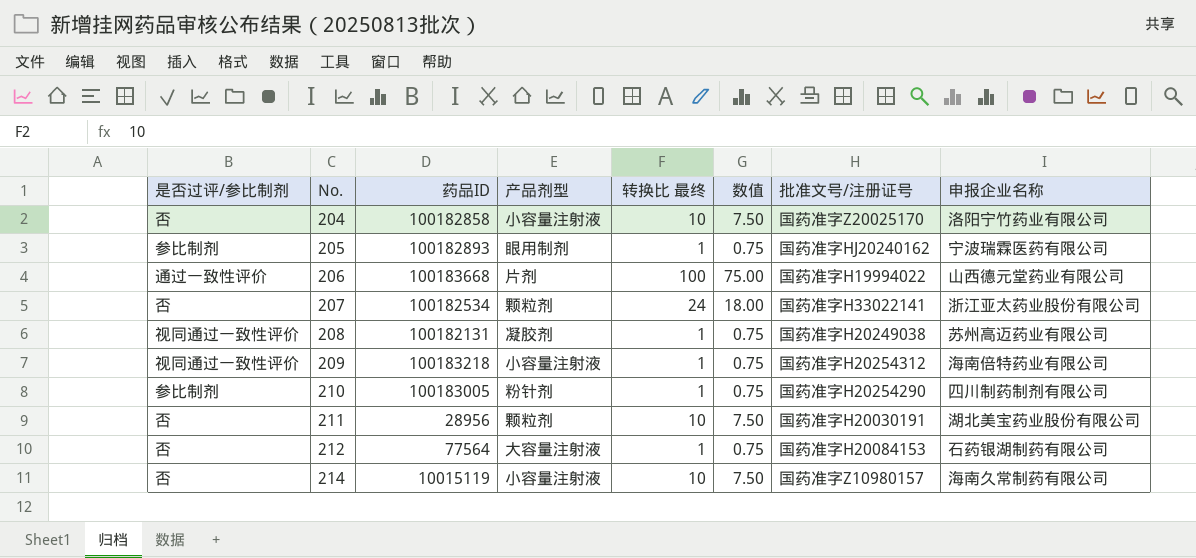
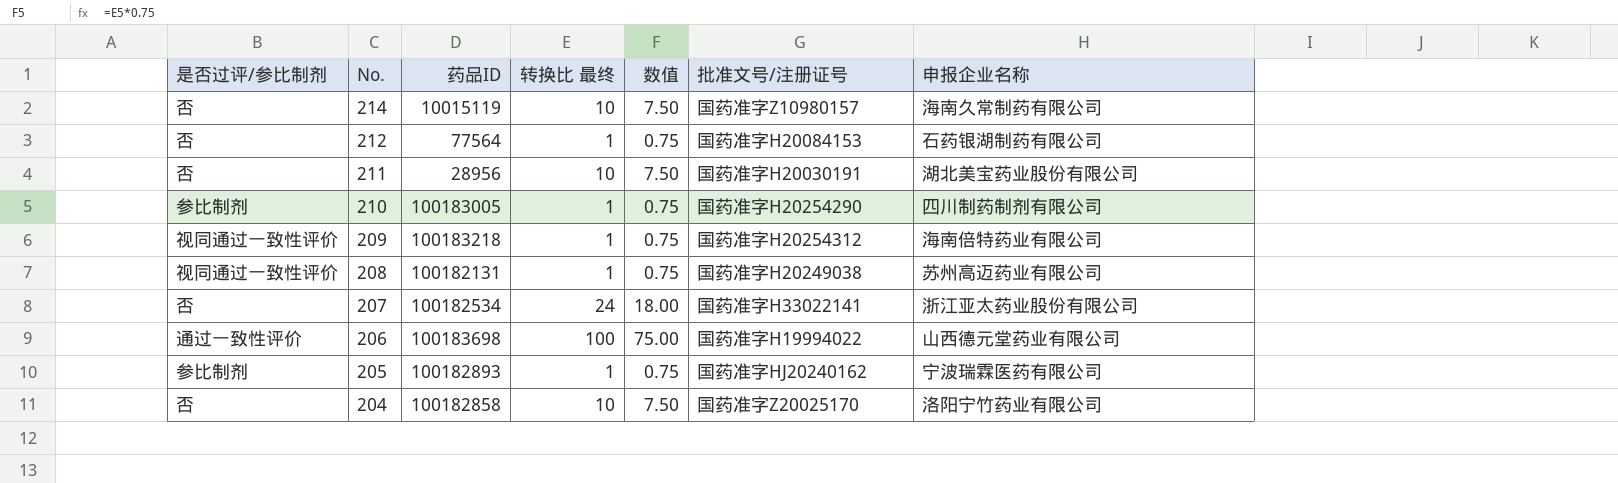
row order: No. ascending -> No. descending
column 产品剂型 | position: 4 -> none
206 | 药品ID: 100183668 -> 100183698

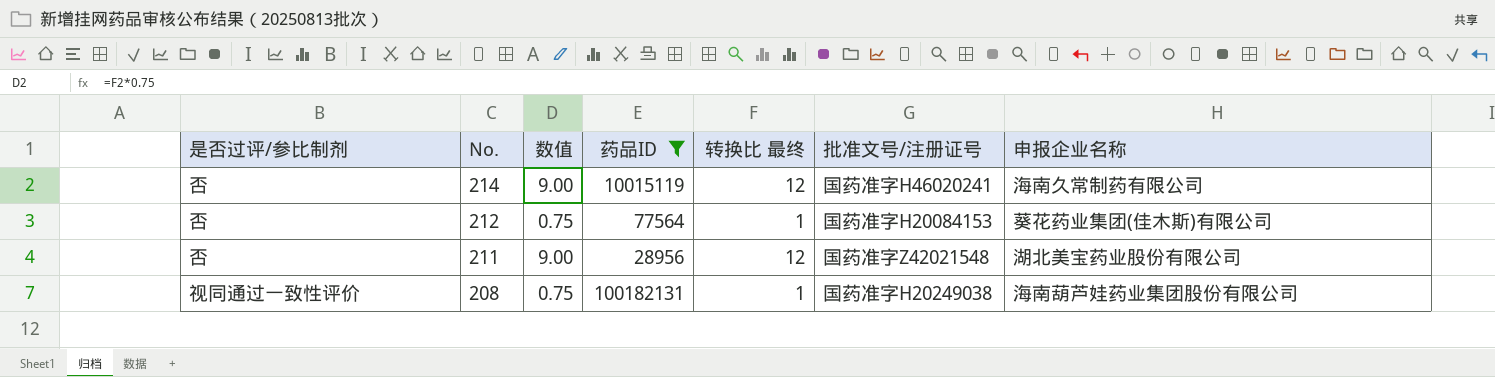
filter: none -> 药品ID <= 100182131
column 数值 | position: 5 -> 3
214 | 数值: 7.50 -> 9.00
214 | 转换比 最终: 10 -> 12
214 | 批准文号/注册证号: 国药准字Z10980157 -> 国药准字H46020241
212 | 申报企业名称: 石药银湖制药有限公司 -> 葵花药业集团(佳木斯)有限公司
211 | 数值: 7.50 -> 9.00
211 | 转换比 最终: 10 -> 12
211 | 批准文号/注册证号: 国药准字H20030191 -> 国药准字Z42021548
208 | 申报企业名称: 苏州高迈药业有限公司 -> 海南葫芦娃药业集团股份有限公司

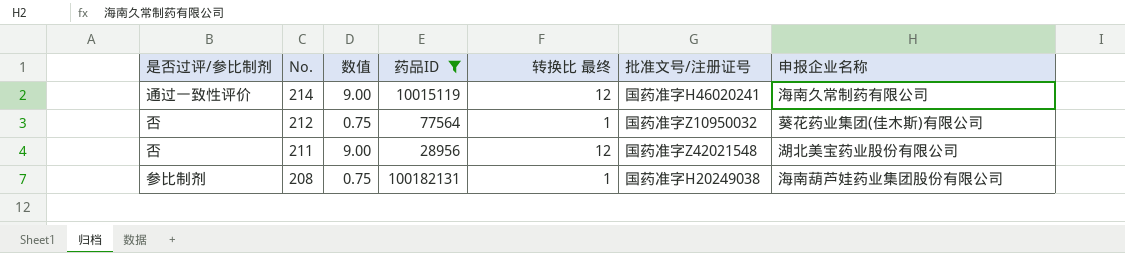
214 | 是否过评/参比制剂: 否 -> 通过一致性评价
212 | 批准文号/注册证号: 国药准字H20084153 -> 国药准字Z10950032
208 | 是否过评/参比制剂: 视同通过一致性评价 -> 参比制剂

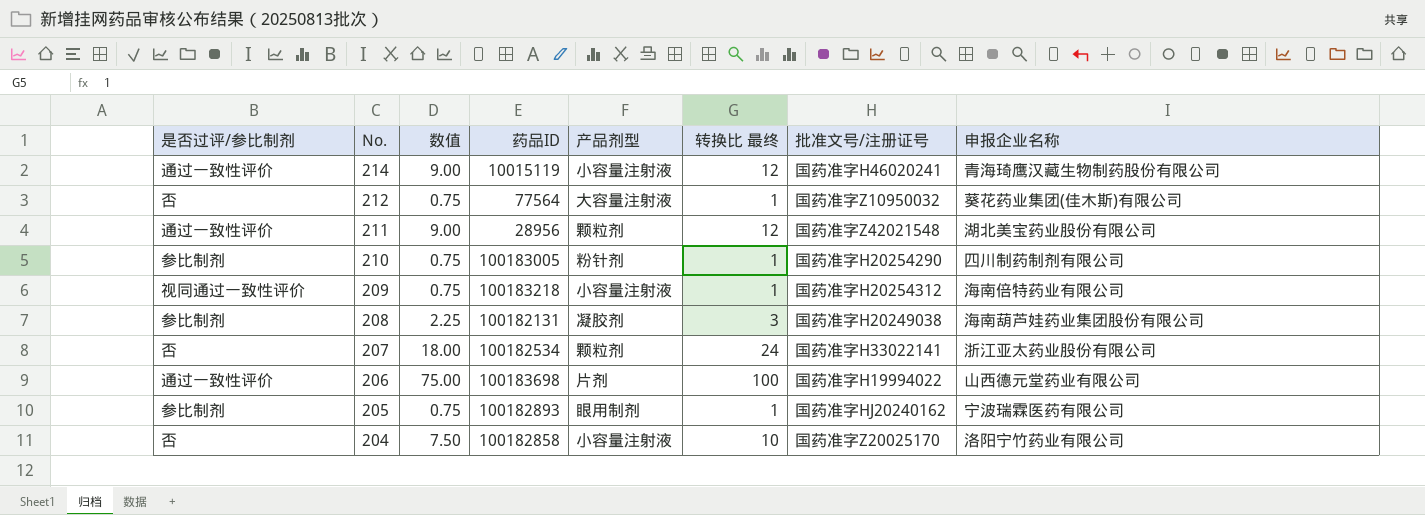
filter: 药品ID <= 100182131 -> none
column 产品剂型 | position: none -> 5
214 | 申报企业名称: 海南久常制药有限公司 -> 青海琦鹰汉藏生物制药股份有限公司
211 | 是否过评/参比制剂: 否 -> 通过一致性评价
208 | 数值: 0.75 -> 2.25
208 | 转换比 最终: 1 -> 3

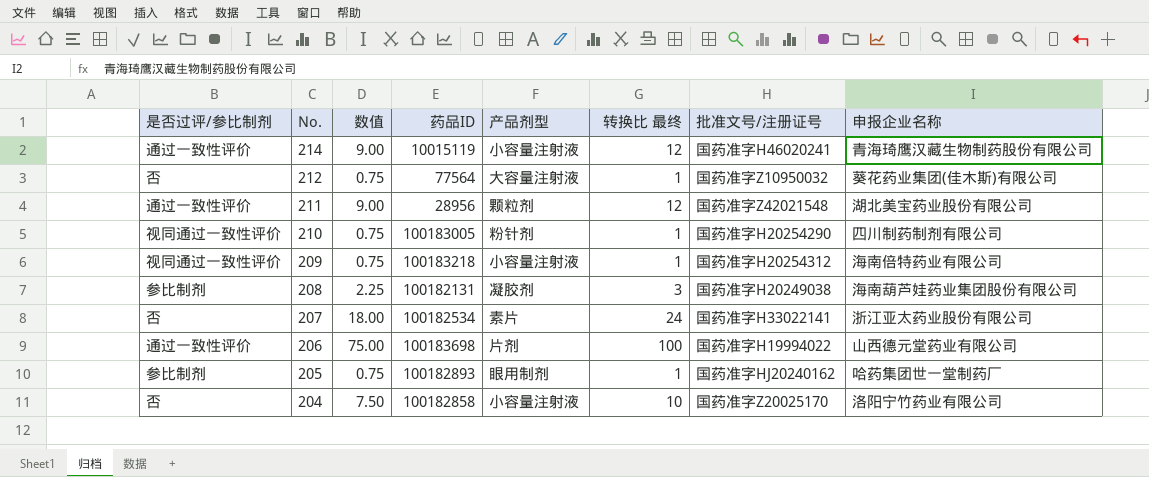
210 | 是否过评/参比制剂: 参比制剂 -> 视同通过一致性评价
207 | 产品剂型: 颗粒剂 -> 素片
205 | 申报企业名称: 宁波瑞霖医药有限公司 -> 哈药集团世一堂制药厂

